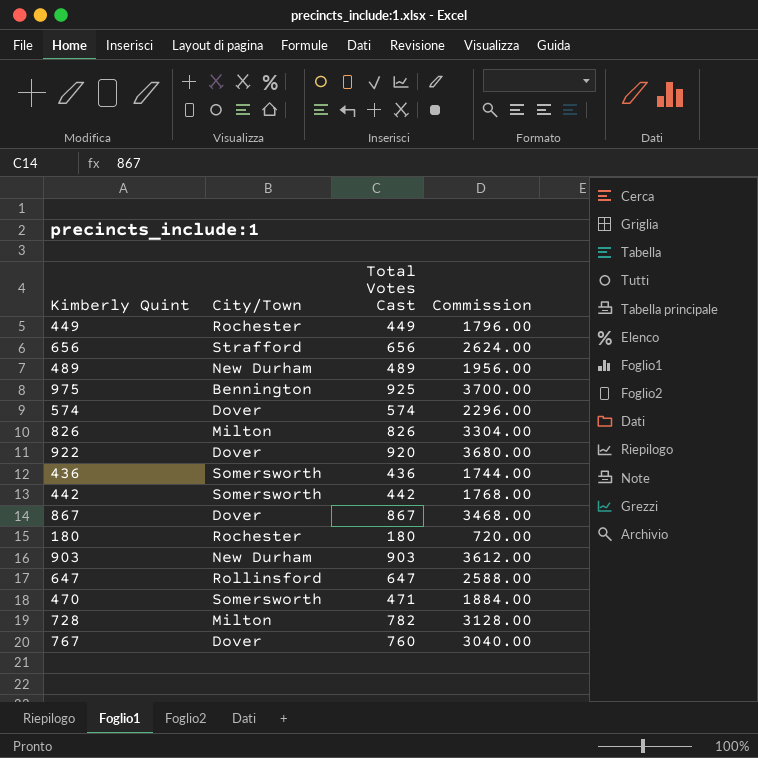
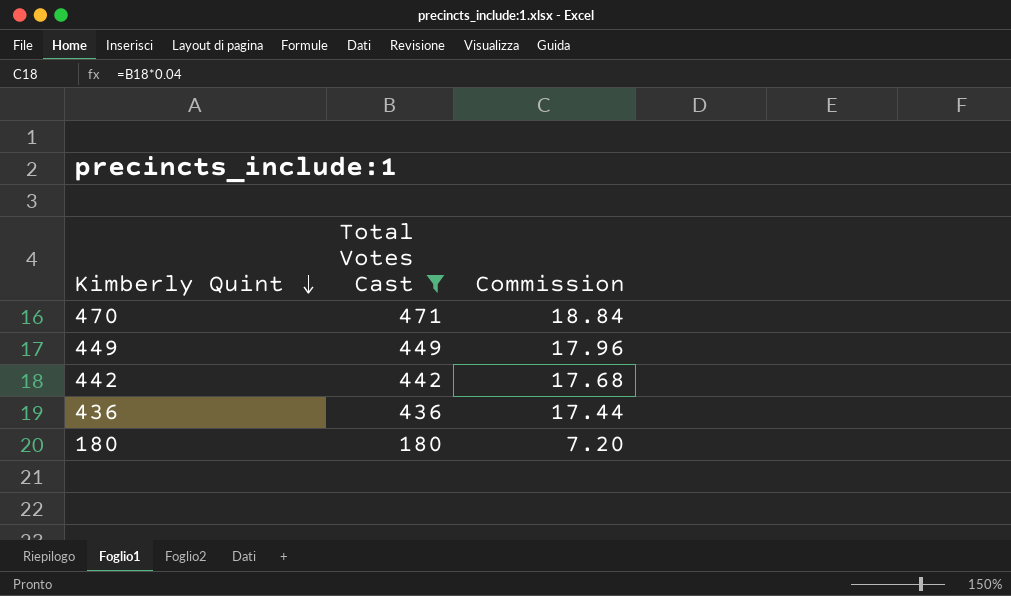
filter: none -> Total Votes Cast <= 471
row order: none -> Kimberly Quint descending
column City/Town | position: 2 -> none
column Commission | formula: [Total Votes Cast] * 4 -> [Total Votes Cast] * 0.04

